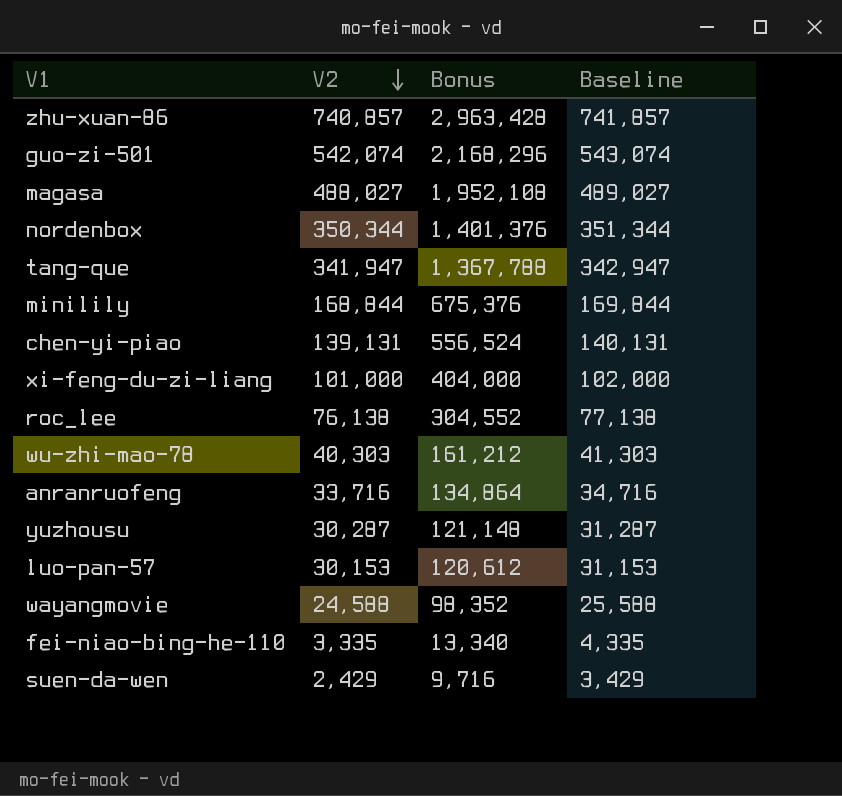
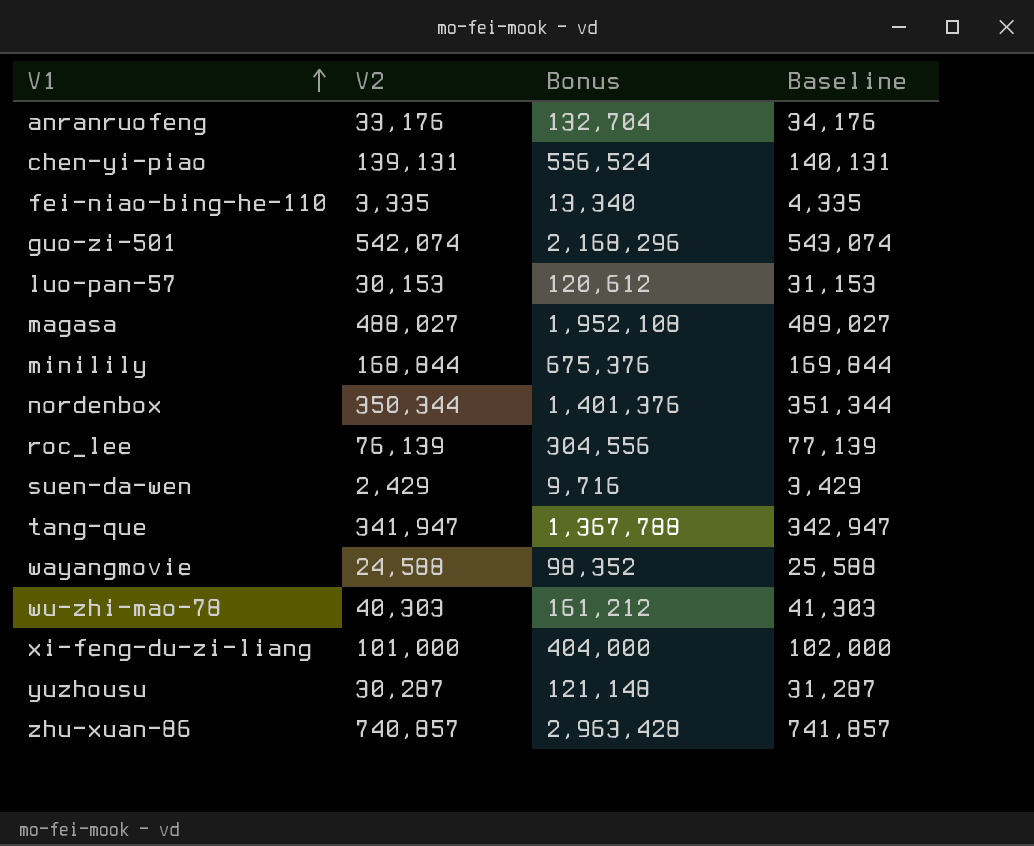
row order: V2 descending -> V1 ascending
anranruofeng | V2: 33,716 -> 33,176
anranruofeng | Bonus: 134,864 -> 132,704
anranruofeng | Baseline: 34,716 -> 34,176
roc_lee | V2: 76,138 -> 76,139
roc_lee | Bonus: 304,552 -> 304,556
roc_lee | Baseline: 77,138 -> 77,139

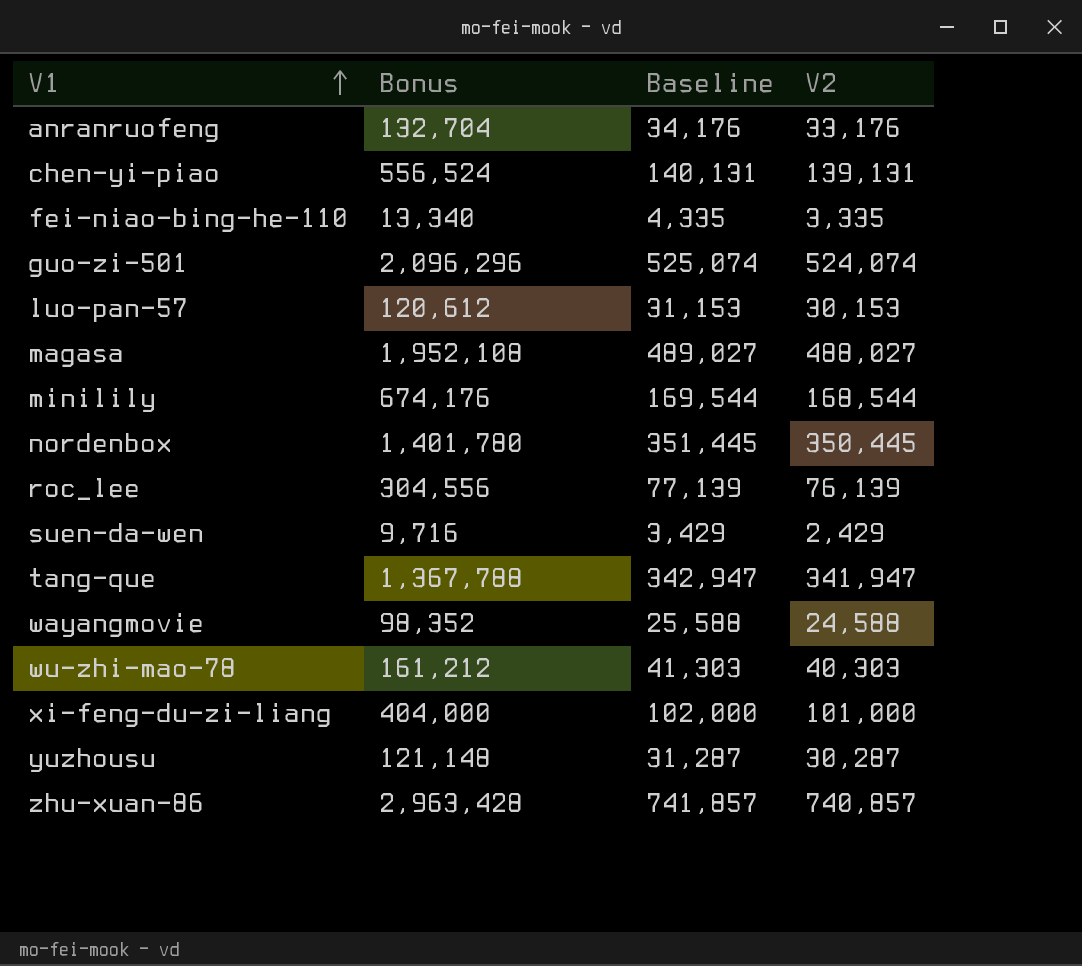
column V2 | position: 2 -> 4
guo-zi-501 | Bonus: 2,168,296 -> 2,096,296
guo-zi-501 | Baseline: 543,074 -> 525,074
guo-zi-501 | V2: 542,074 -> 524,074
minilily | Bonus: 675,376 -> 674,176
minilily | Baseline: 169,844 -> 169,544
minilily | V2: 168,844 -> 168,544
nordenbox | Bonus: 1,401,376 -> 1,401,780
nordenbox | Baseline: 351,344 -> 351,445
nordenbox | V2: 350,344 -> 350,445

